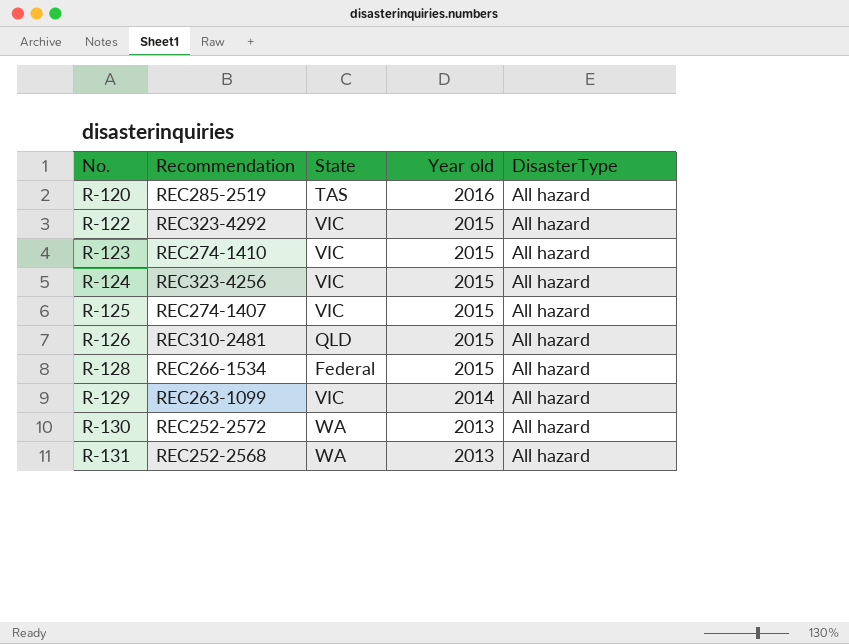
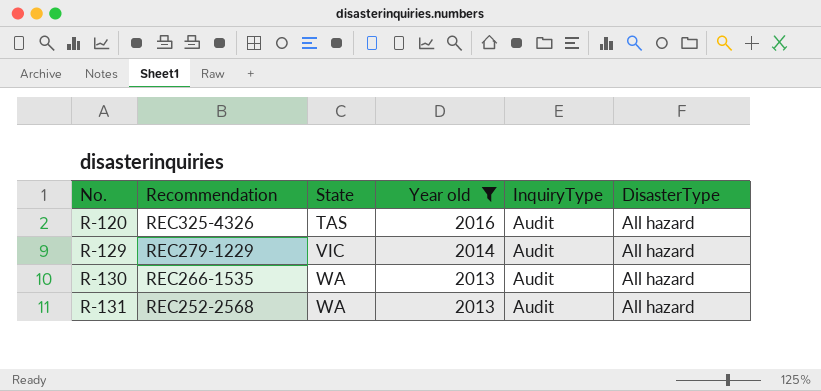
filter: none -> Year old != 2015
column InquiryType | position: none -> 5
R-120 | Recommendation: REC285-2519 -> REC325-4326
R-129 | Recommendation: REC263-1099 -> REC279-1229
R-130 | Recommendation: REC252-2572 -> REC266-1535

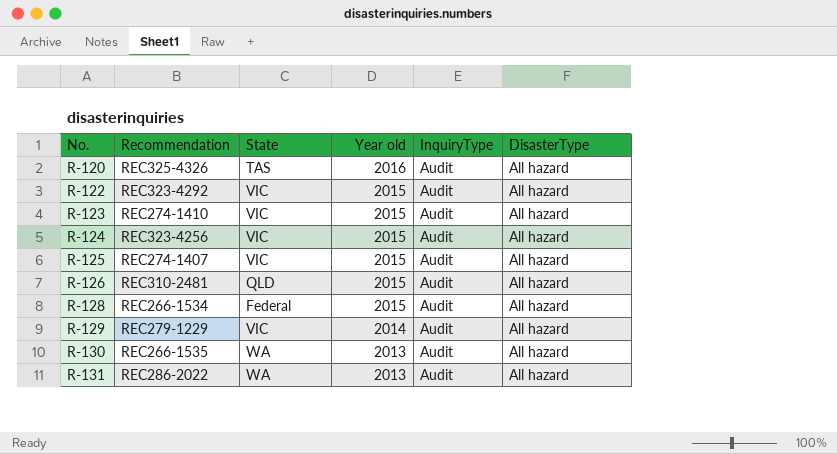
filter: Year old != 2015 -> none
R-131 | Recommendation: REC252-2568 -> REC286-2022

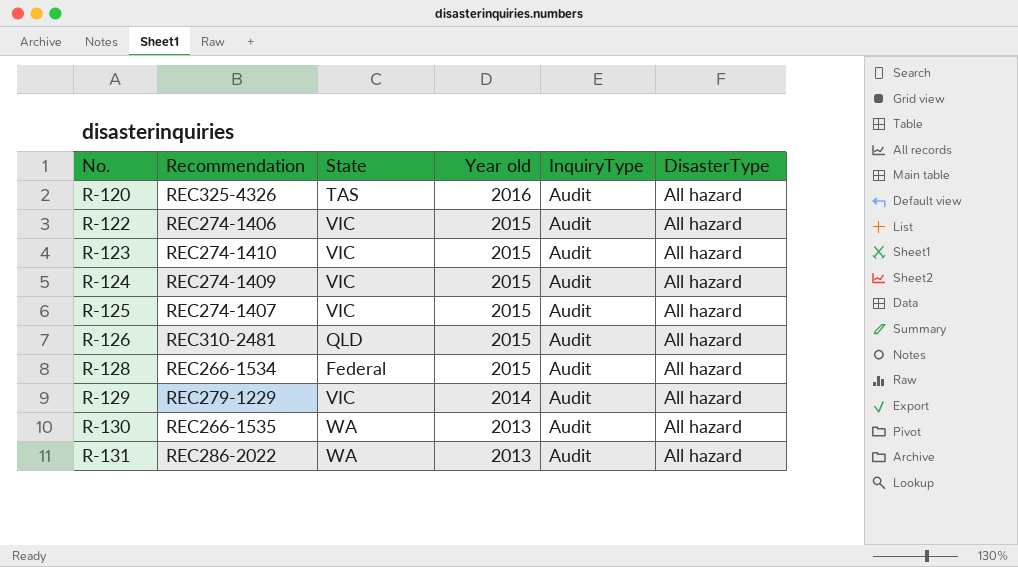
R-122 | Recommendation: REC323-4292 -> REC274-1406
R-124 | Recommendation: REC323-4256 -> REC274-1409

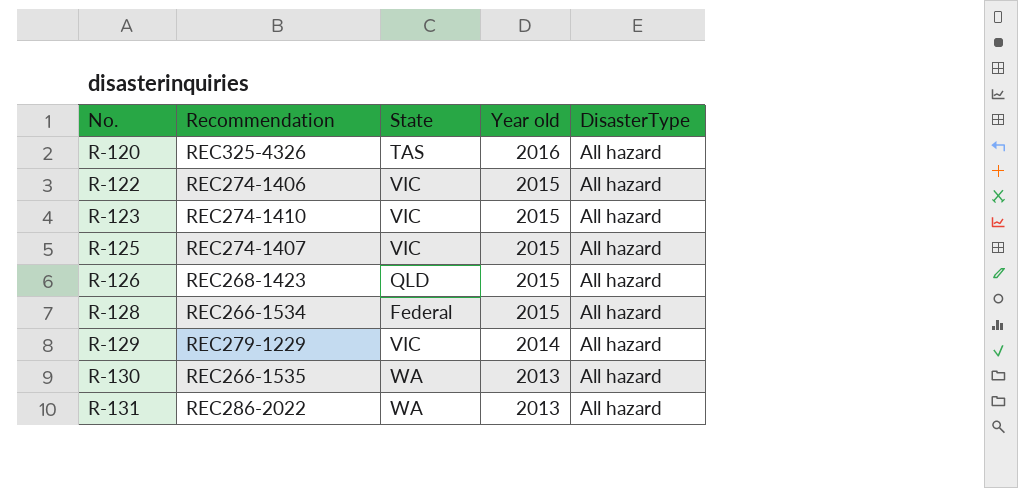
column InquiryType | position: 5 -> none
row R-124: REC274-1409 | VIC | 2015 | Audit | All hazard -> none
R-126 | Recommendation: REC310-2481 -> REC268-1423

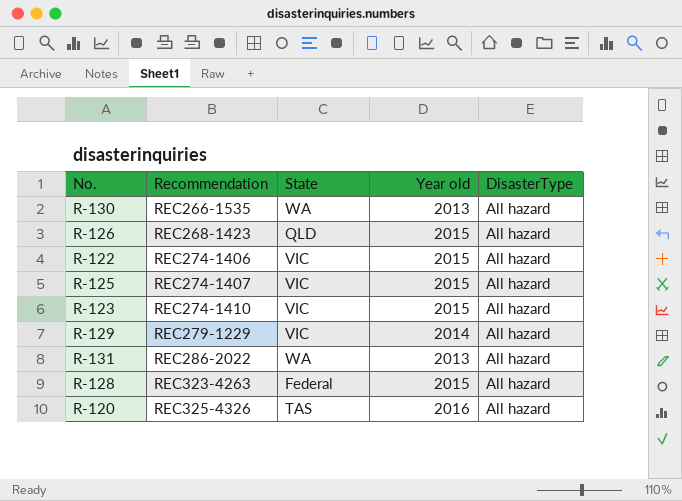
row order: No. ascending -> Recommendation ascending
R-128 | Recommendation: REC266-1534 -> REC323-4263

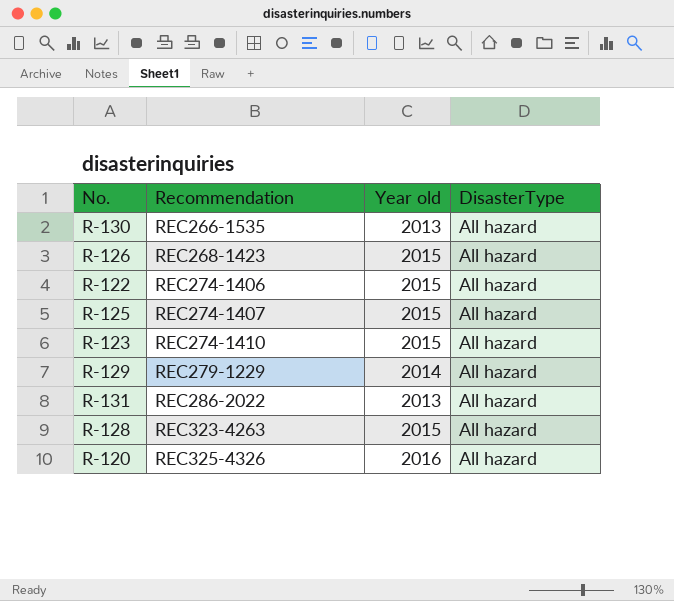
column State | position: 3 -> none

